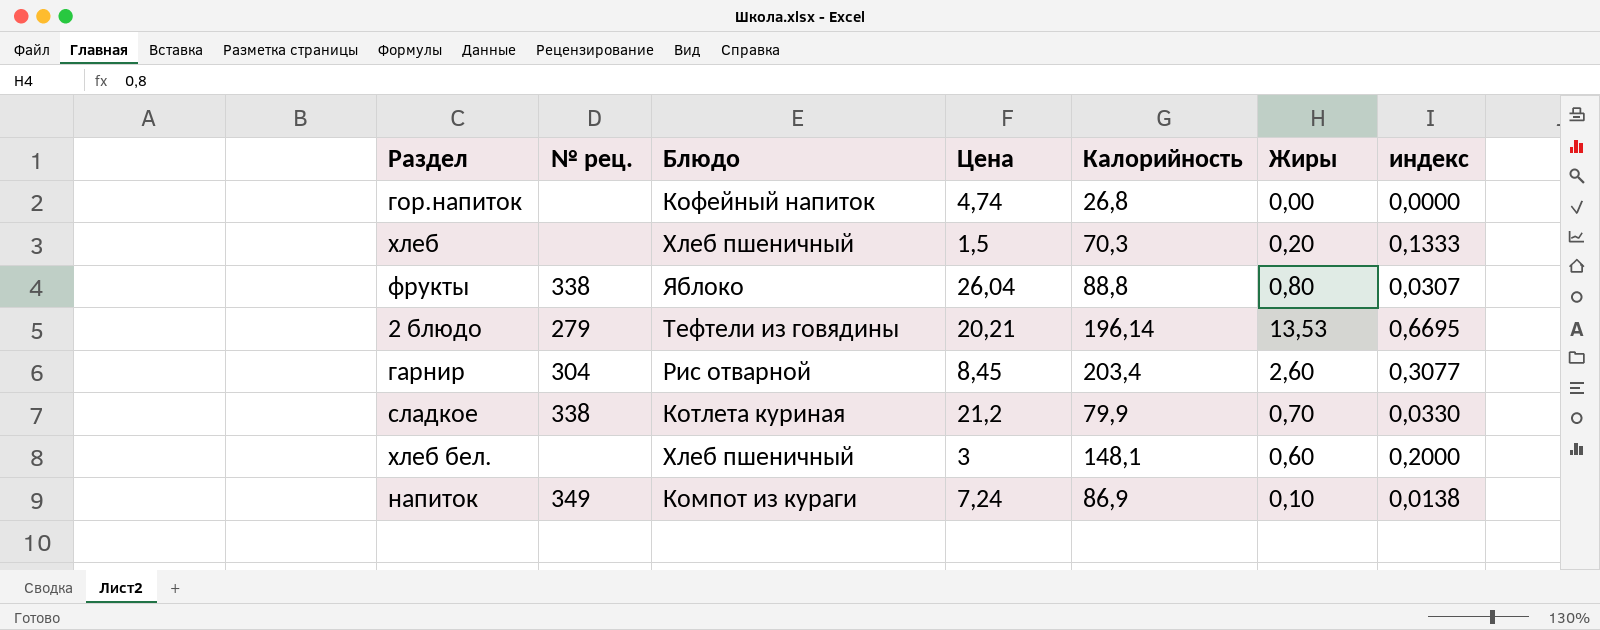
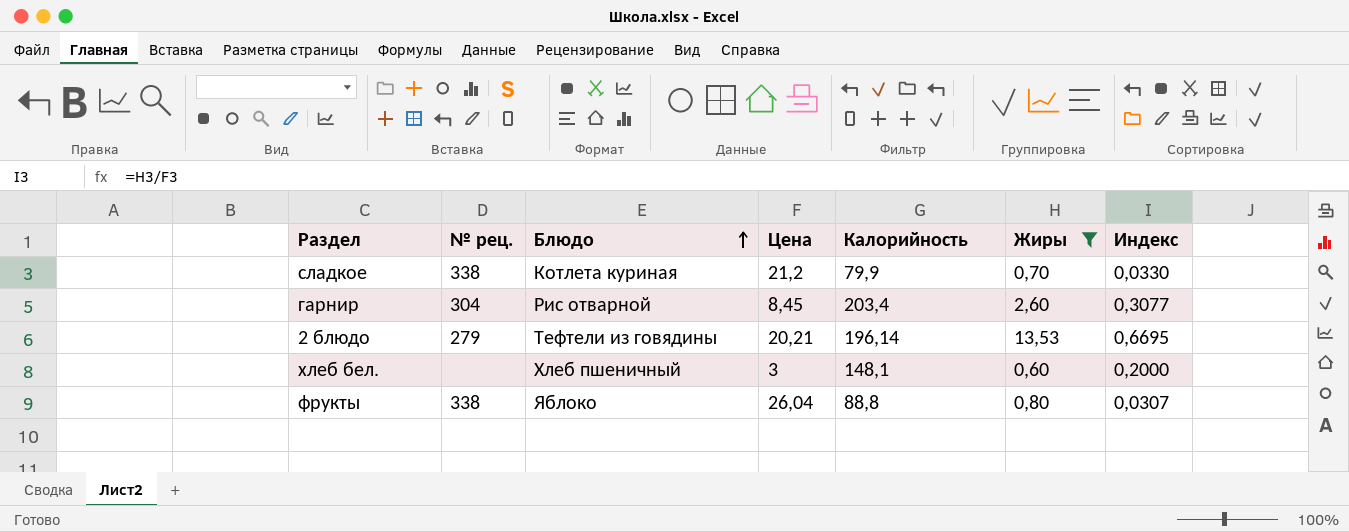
filter: none -> Жиры >= 0,60
row order: none -> Блюдо ascending
column name: индекс -> Индекс

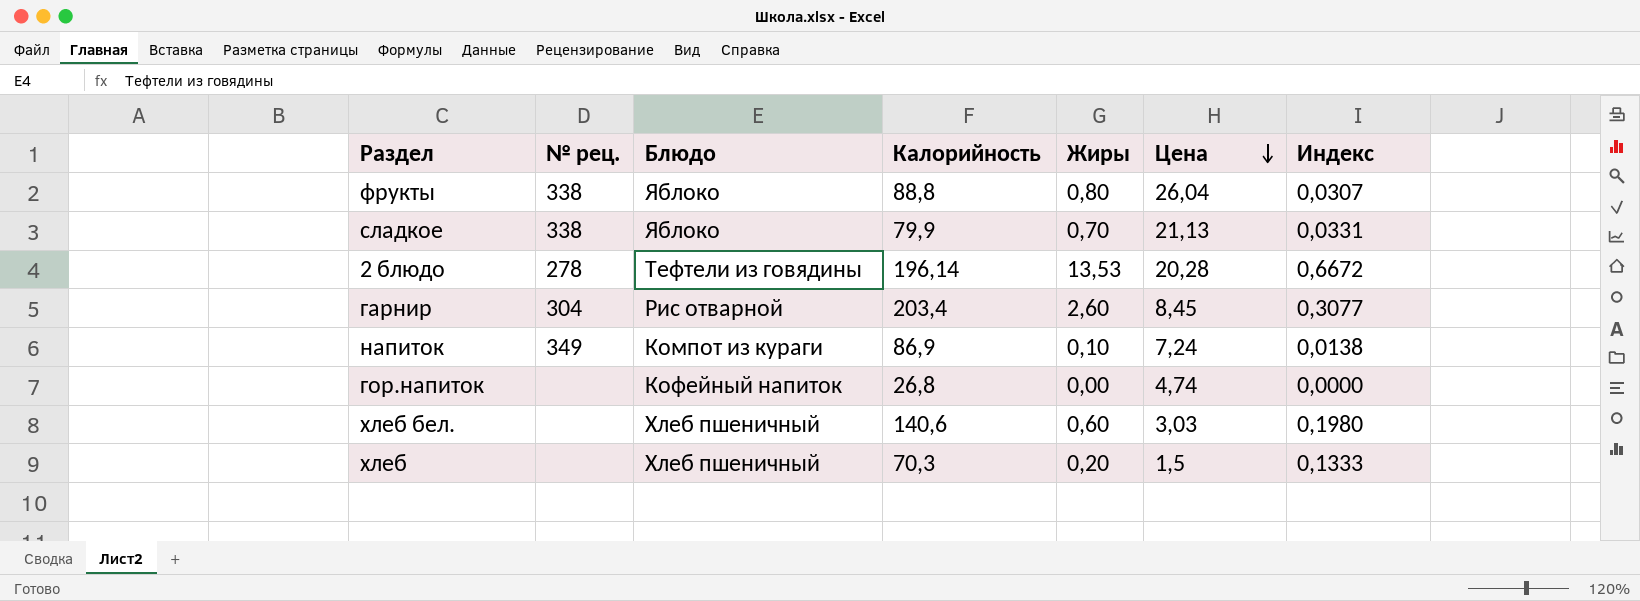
filter: Жиры >= 0,60 -> none
row order: Блюдо ascending -> Цена descending
column Цена | position: 4 -> 6
сладкое | Блюдо: Котлета куриная -> Яблоко
сладкое | Цена: 21,2 -> 21,13
сладкое | Индекс: 0,0330 -> 0,0331
2 блюдо | № рец.: 279 -> 278
2 блюдо | Цена: 20,21 -> 20,28
2 блюдо | Индекс: 0,6695 -> 0,6672
хлеб бел. | Калорийность: 148,1 -> 140,6
хлеб бел. | Цена: 3 -> 3,03
хлеб бел. | Индекс: 0,2000 -> 0,1980

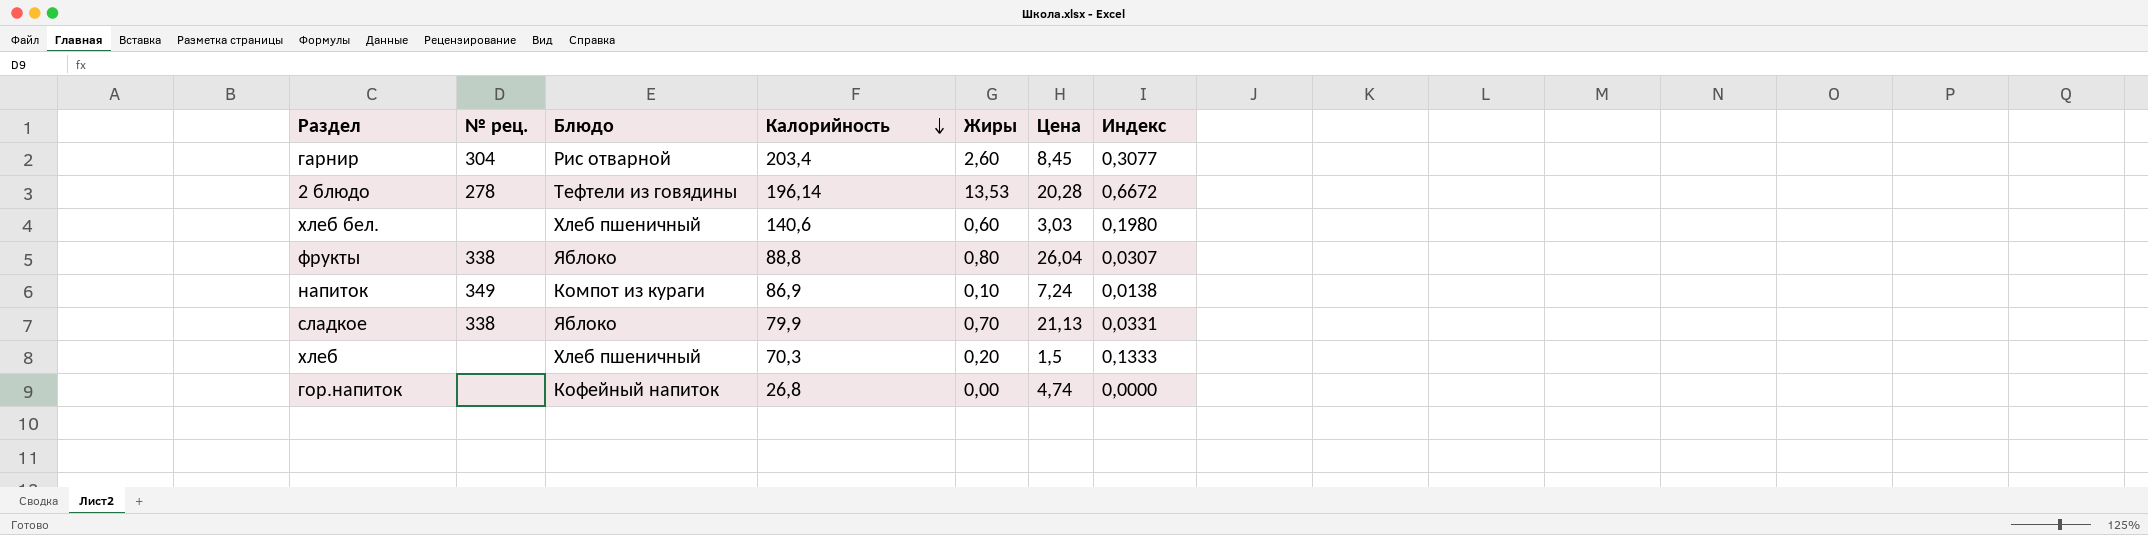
row order: Цена descending -> Калорийность descending

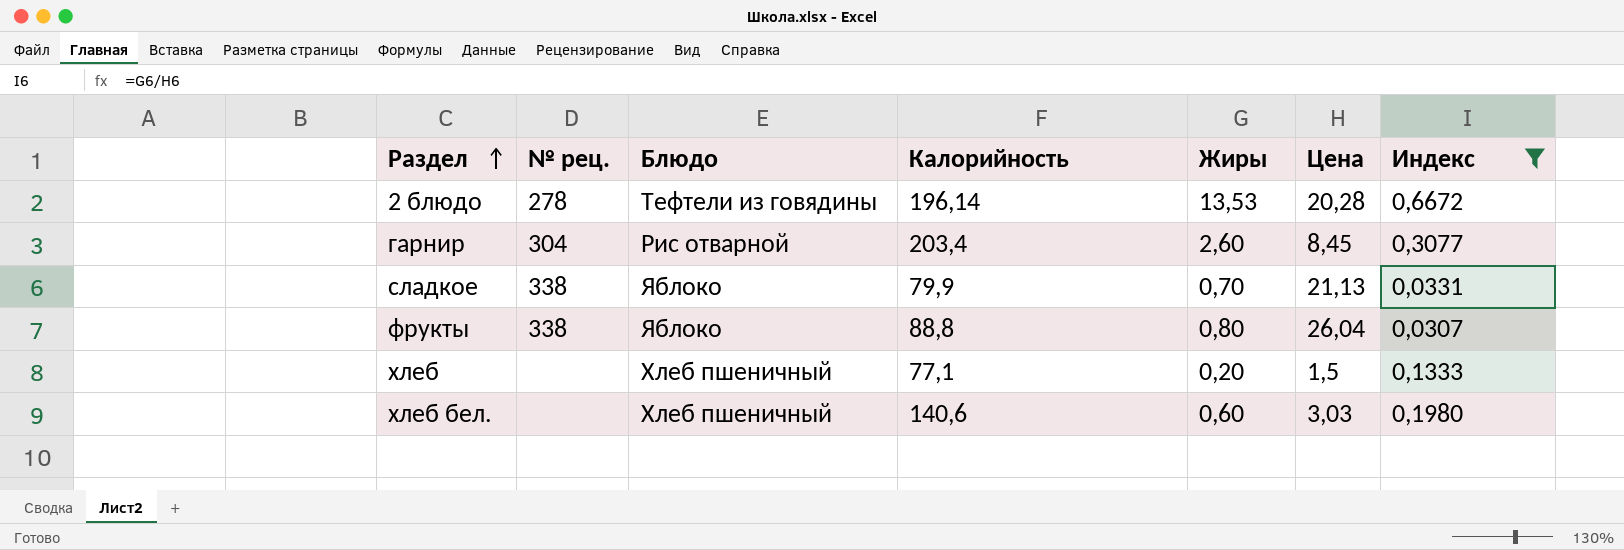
filter: none -> Индекс >= 0,0307
row order: Калорийность descending -> Раздел ascending
хлеб | Калорийность: 70,3 -> 77,1

